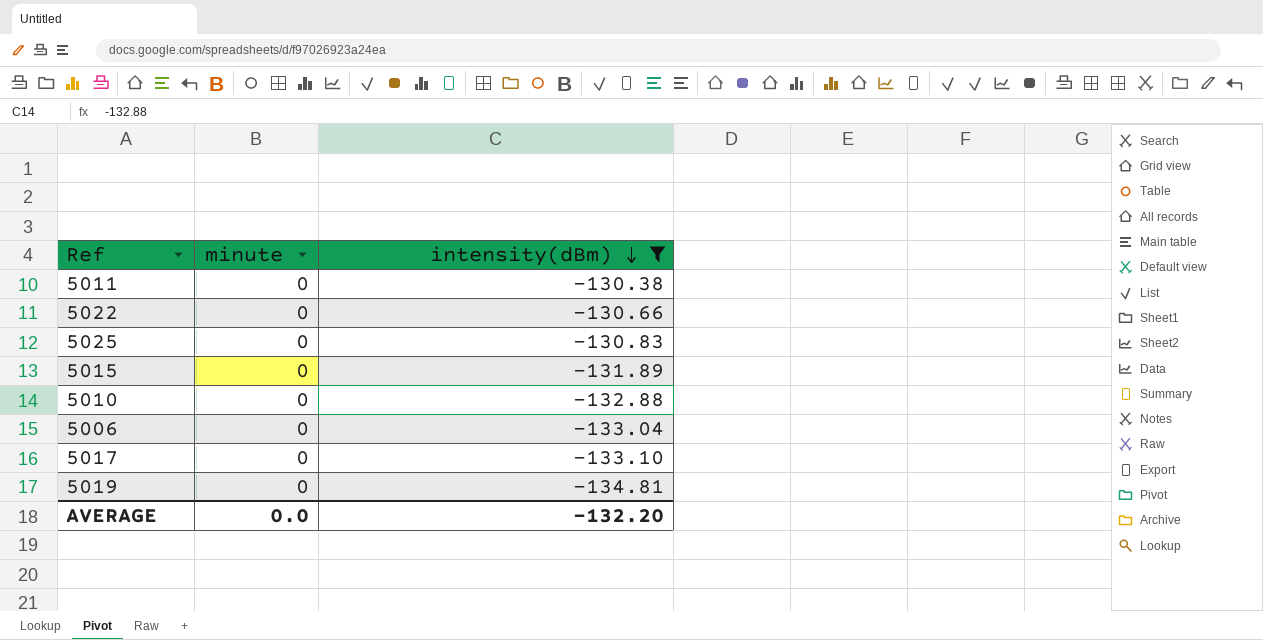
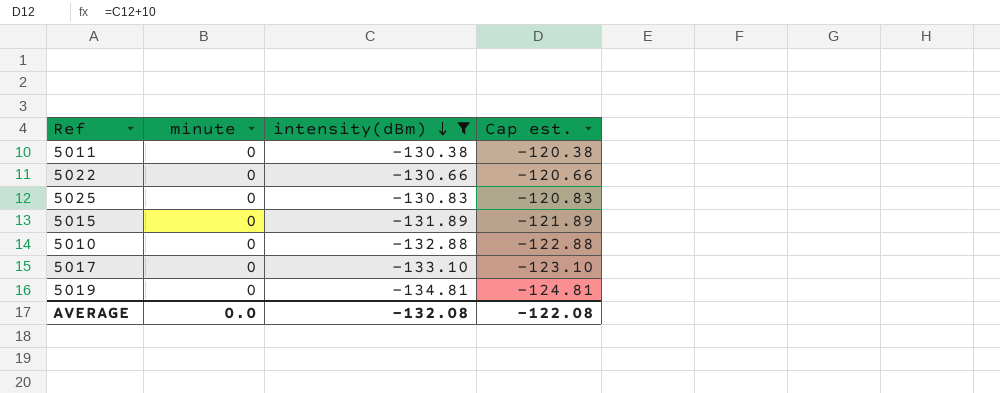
column Cap est. | formula: none -> [intensity(dBm)] + 10
row 5006: 0 | -133.04 -> none
AVERAGE | intensity(dBm): -132.20 -> -132.08

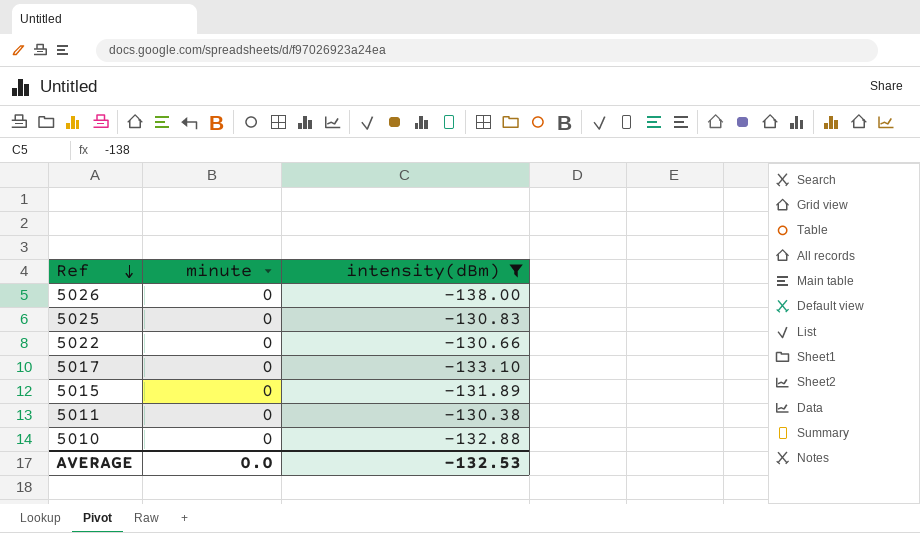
row order: intensity(dBm) descending -> Ref descending
column Cap est. | formula: [intensity(dBm)] + 10 -> none
row 5019: 0 | -134.81 | -124.81 -> none
row 5026: none -> 0 | -138.00
AVERAGE | intensity(dBm): -132.08 -> -132.53

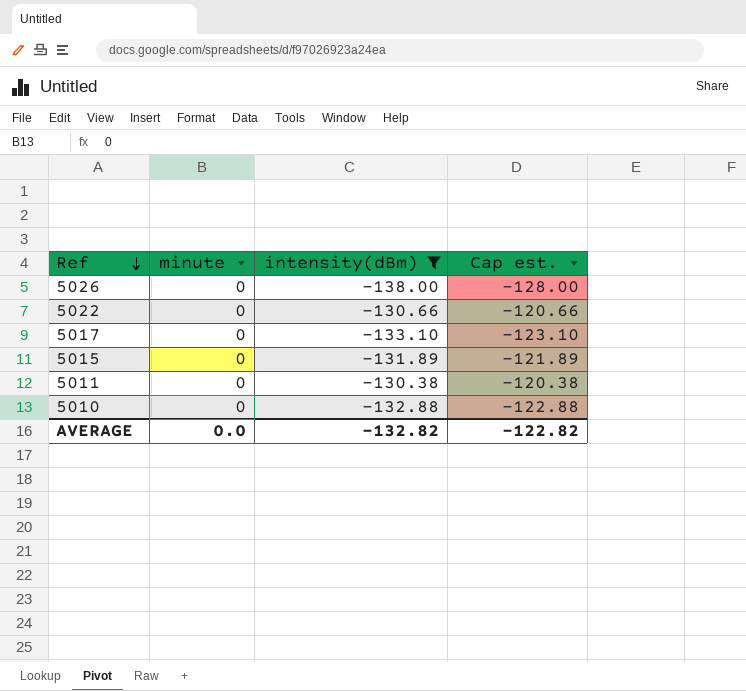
column Cap est. | formula: none -> [intensity(dBm)] + 10
row 5025: 0 | -130.83 -> none
AVERAGE | intensity(dBm): -132.53 -> -132.82

